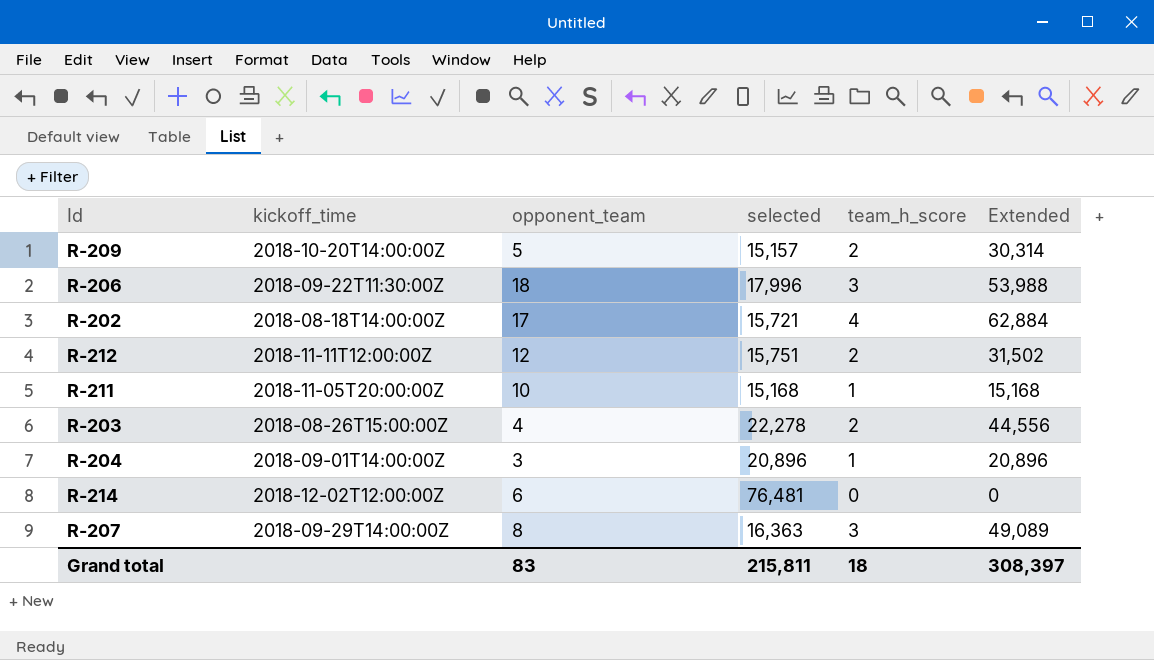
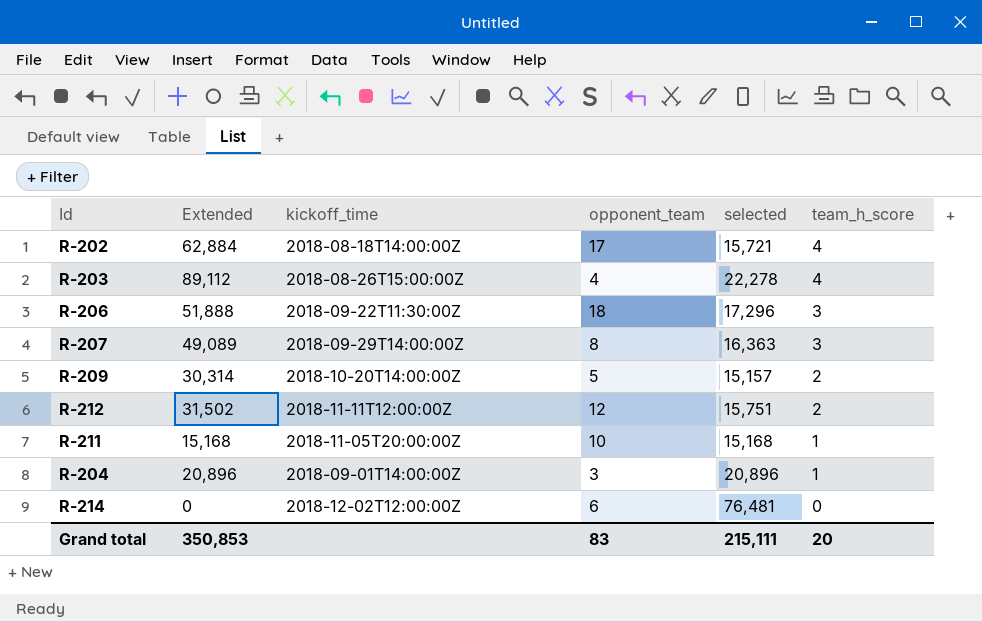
row order: none -> team_h_score descending
column Extended | position: 6 -> 2
R-203 | Extended: 44,556 -> 89,112
R-203 | team_h_score: 2 -> 4
R-206 | Extended: 53,988 -> 51,888
R-206 | selected: 17,996 -> 17,296
Grand total | Extended: 308,397 -> 350,853
Grand total | selected: 215,811 -> 215,111
Grand total | team_h_score: 18 -> 20

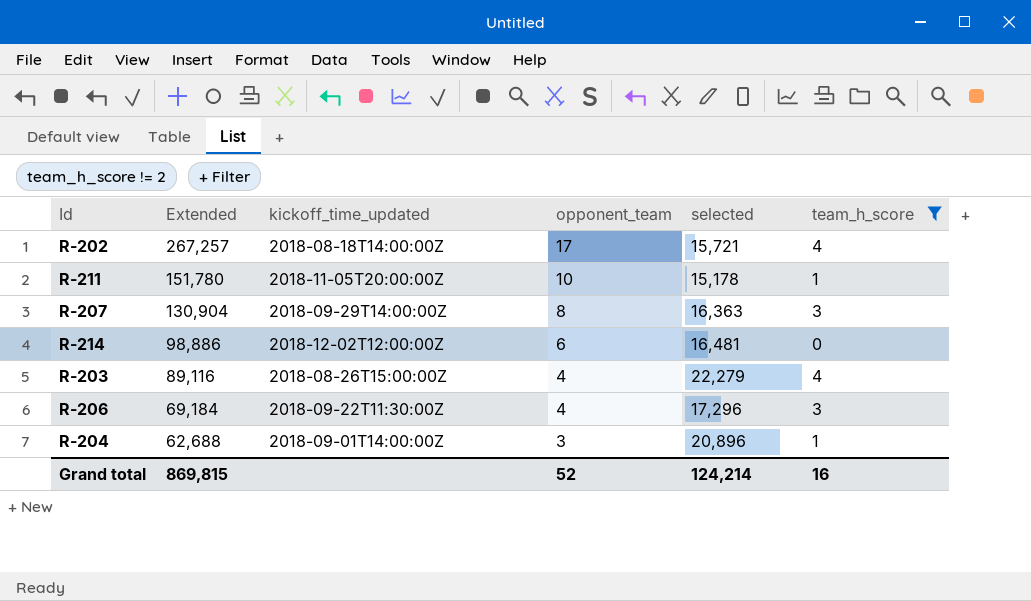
filter: none -> team_h_score != 2
row order: team_h_score descending -> Extended descending
column Extended | formula: [selected] * [team_h_score] -> [opponent_team] * [selected]
column name: kickoff_time -> kickoff_time_updated
R-211 | selected: 15,168 -> 15,178
R-214 | selected: 76,481 -> 16,481
R-203 | selected: 22,278 -> 22,279
R-206 | opponent_team: 18 -> 4
Grand total | Extended: 350,853 -> 869,815
Grand total | opponent_team: 83 -> 52
Grand total | selected: 215,111 -> 124,214
Grand total | team_h_score: 20 -> 16

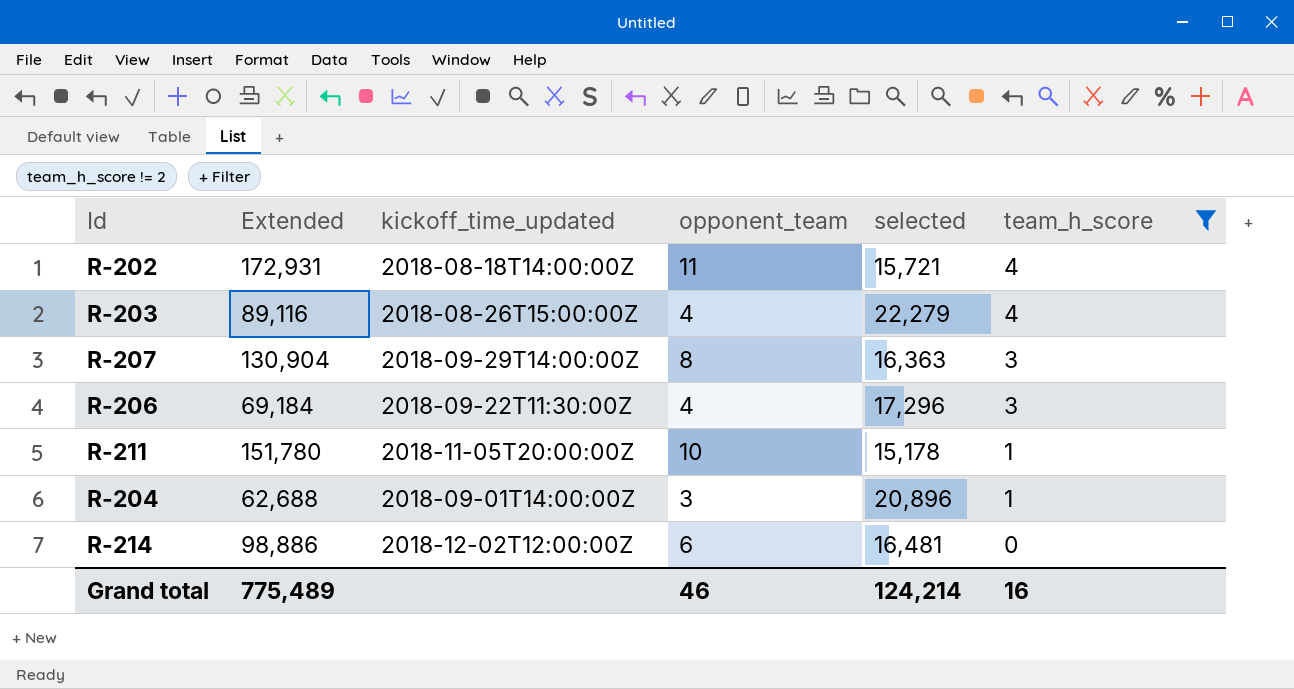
row order: Extended descending -> team_h_score descending
R-202 | Extended: 267,257 -> 172,931
R-202 | opponent_team: 17 -> 11
Grand total | Extended: 869,815 -> 775,489
Grand total | opponent_team: 52 -> 46

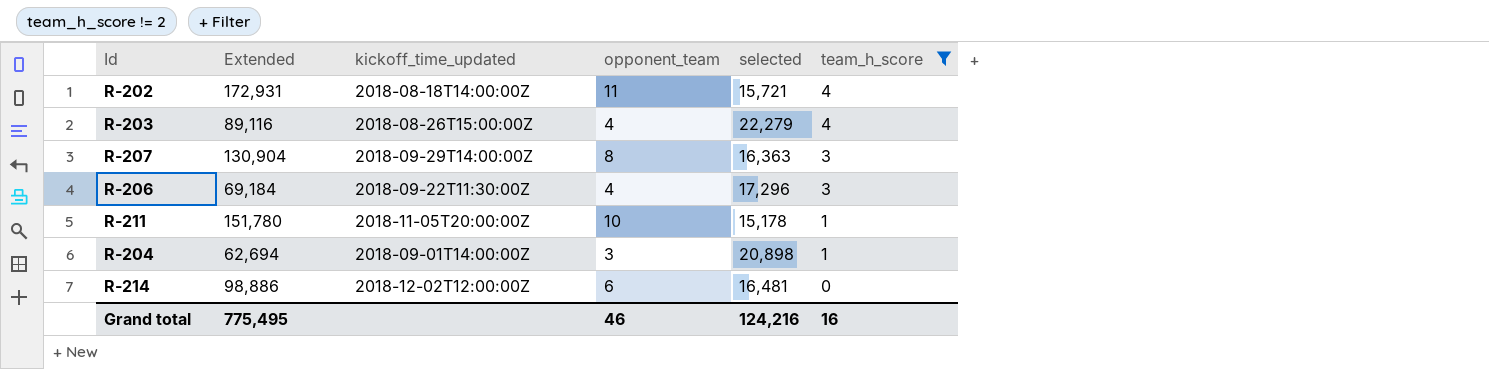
R-204 | Extended: 62,688 -> 62,694
R-204 | selected: 20,896 -> 20,898
Grand total | Extended: 775,489 -> 775,495
Grand total | selected: 124,214 -> 124,216

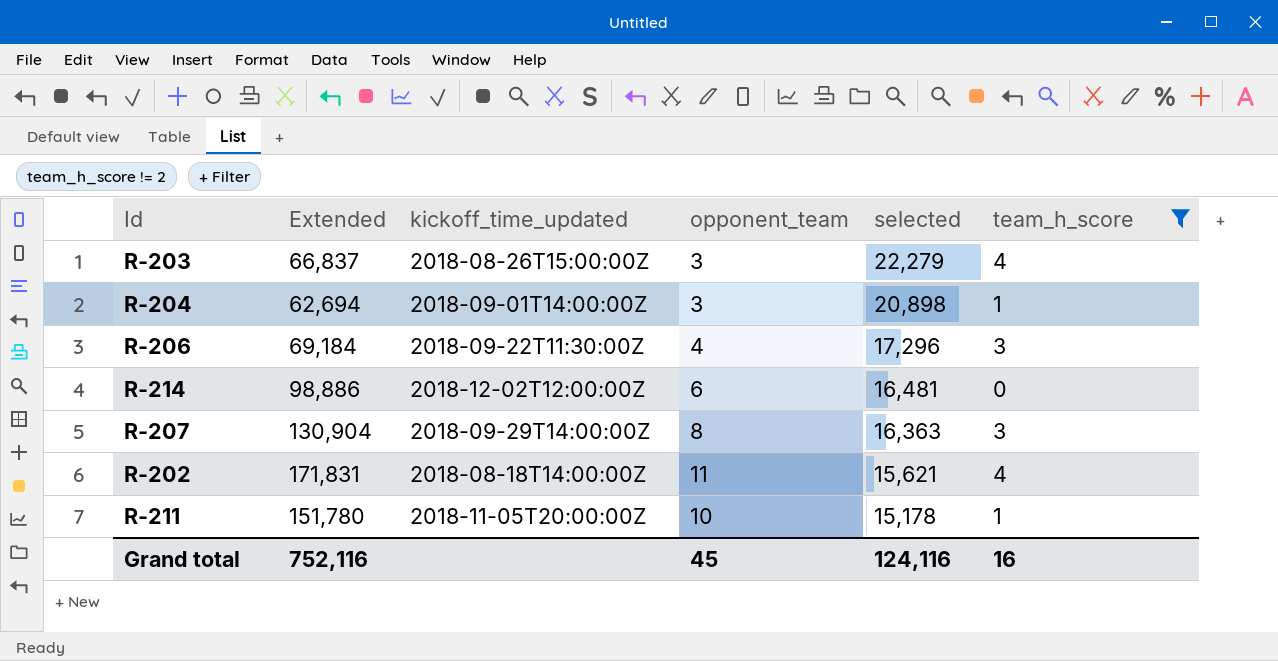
row order: team_h_score descending -> selected descending
R-203 | Extended: 89,116 -> 66,837
R-203 | opponent_team: 4 -> 3
R-202 | Extended: 172,931 -> 171,831
R-202 | selected: 15,721 -> 15,621
Grand total | Extended: 775,495 -> 752,116
Grand total | opponent_team: 46 -> 45
Grand total | selected: 124,216 -> 124,116

